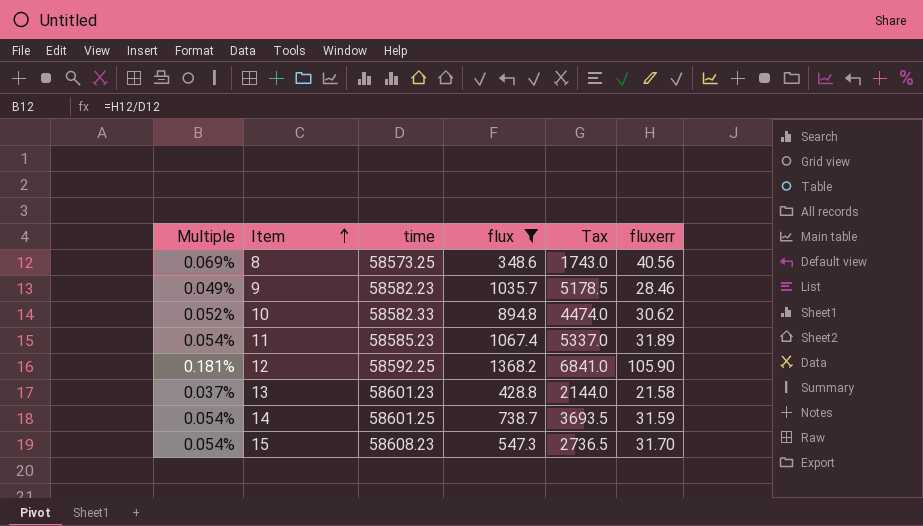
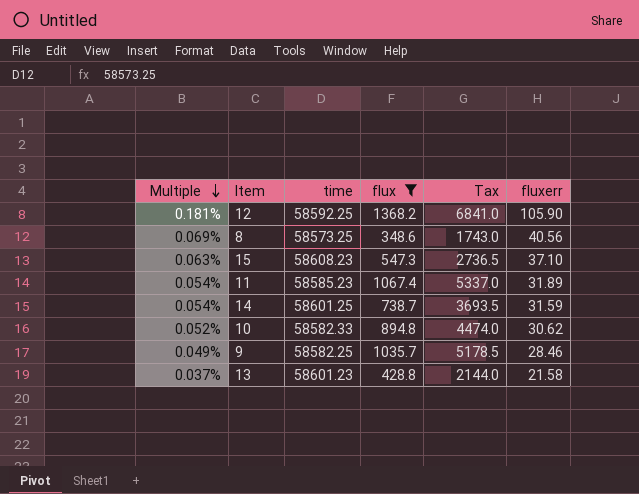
row order: Item ascending -> Multiple descending
15 | Multiple: 0.054% -> 0.063%
15 | fluxerr: 31.70 -> 37.10
9 | time: 58582.23 -> 58582.25

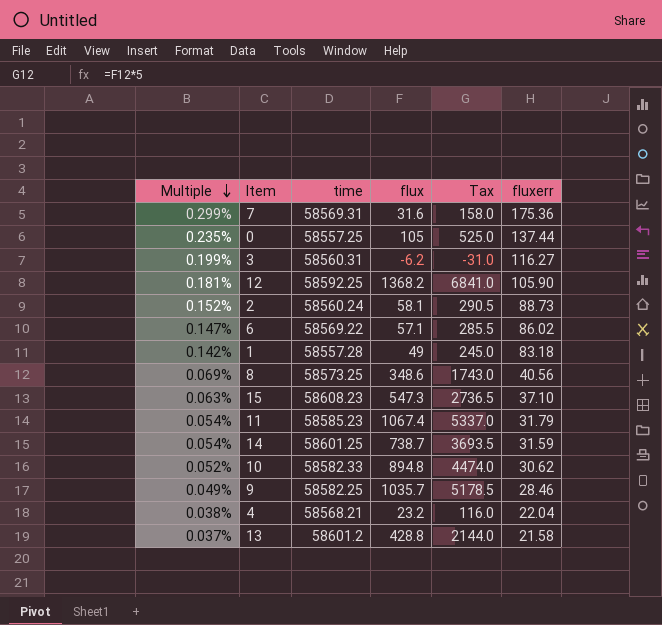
filter: flux >= 348.6 -> none
11 | fluxerr: 31.89 -> 31.79
13 | time: 58601.23 -> 58601.2

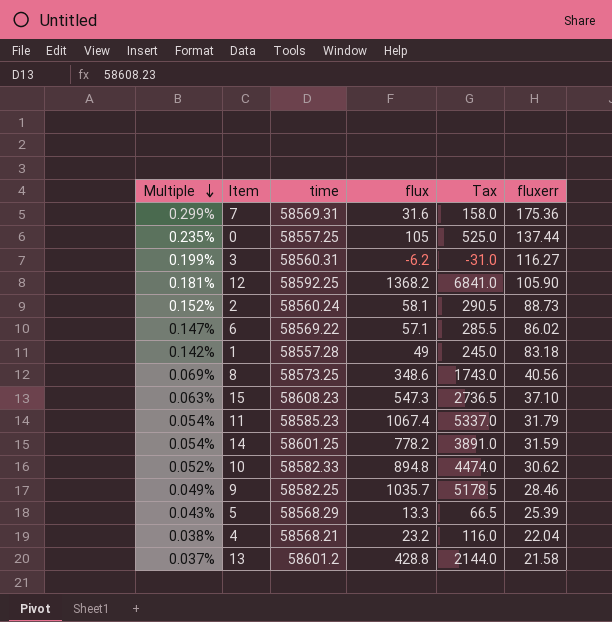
14 | flux: 738.7 -> 778.2
14 | Tax: 3693.5 -> 3891.0
row 5: none -> 0.043% | 58568.29 | 13.3 | 66.5 | 25.39

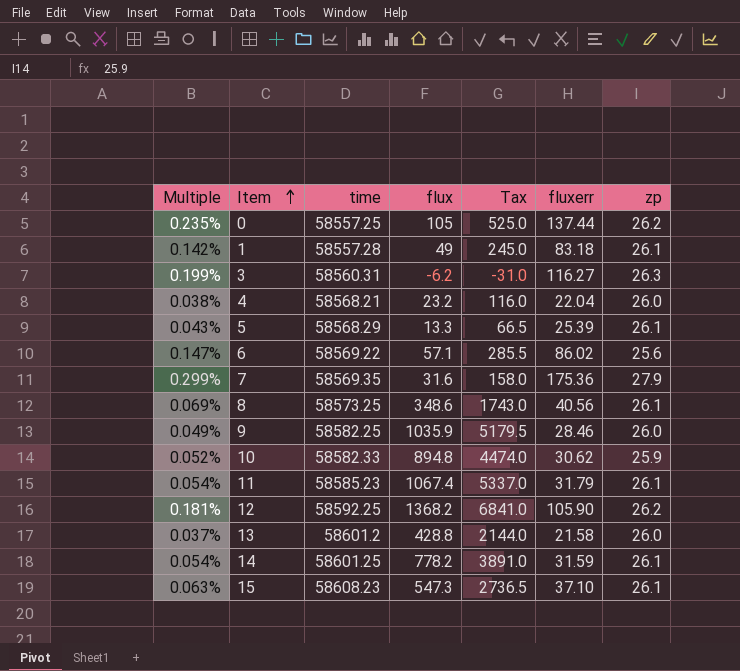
row order: Multiple descending -> Item ascending
column zp | position: none -> 7
row 2: 0.152% | 58560.24 | 58.1 | 290.5 | 88.73 -> none
7 | time: 58569.31 -> 58569.35
9 | flux: 1035.7 -> 1035.9
9 | Tax: 5178.5 -> 5179.5

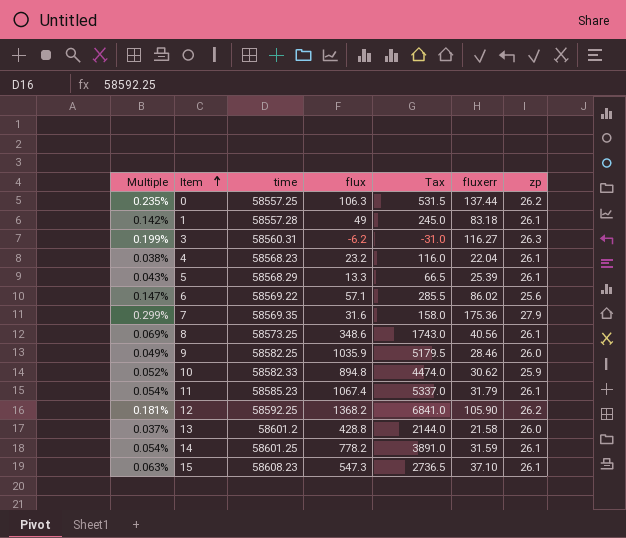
0 | flux: 105 -> 106.3
0 | Tax: 525.0 -> 531.5
4 | time: 58568.21 -> 58568.23
4 | zp: 26.0 -> 26.1

